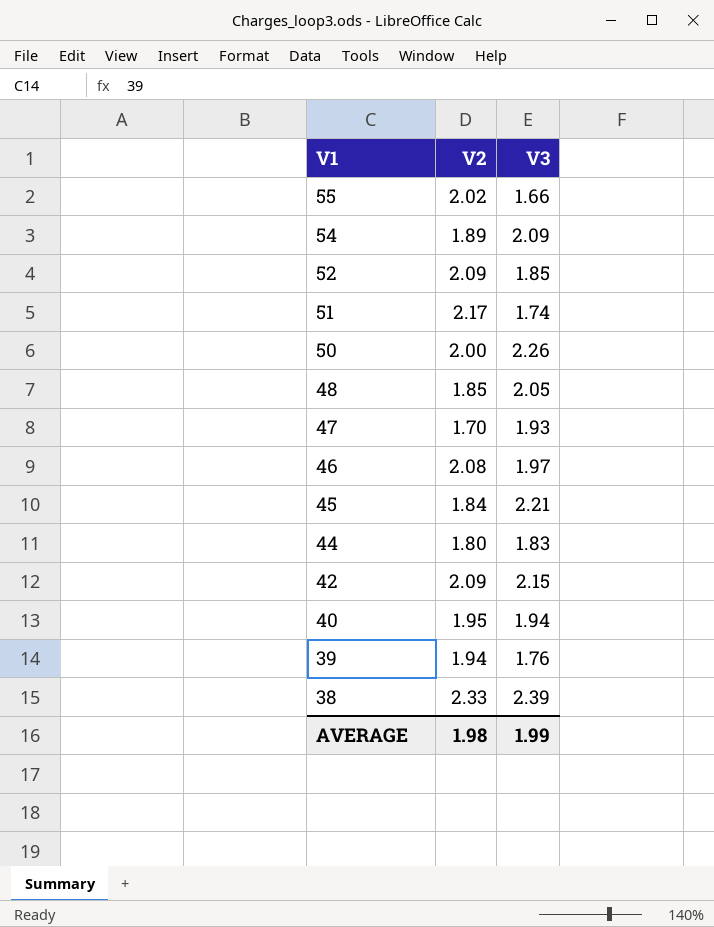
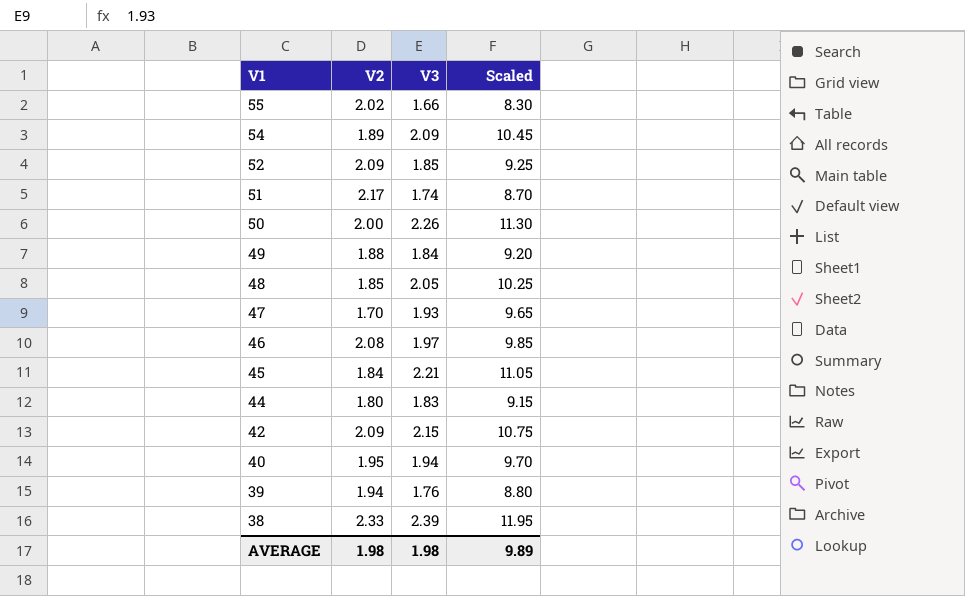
column Scaled | formula: none -> [V3] * 5
row 49: none -> 1.88 | 1.84 | 9.20
AVERAGE | V3: 1.99 -> 1.98

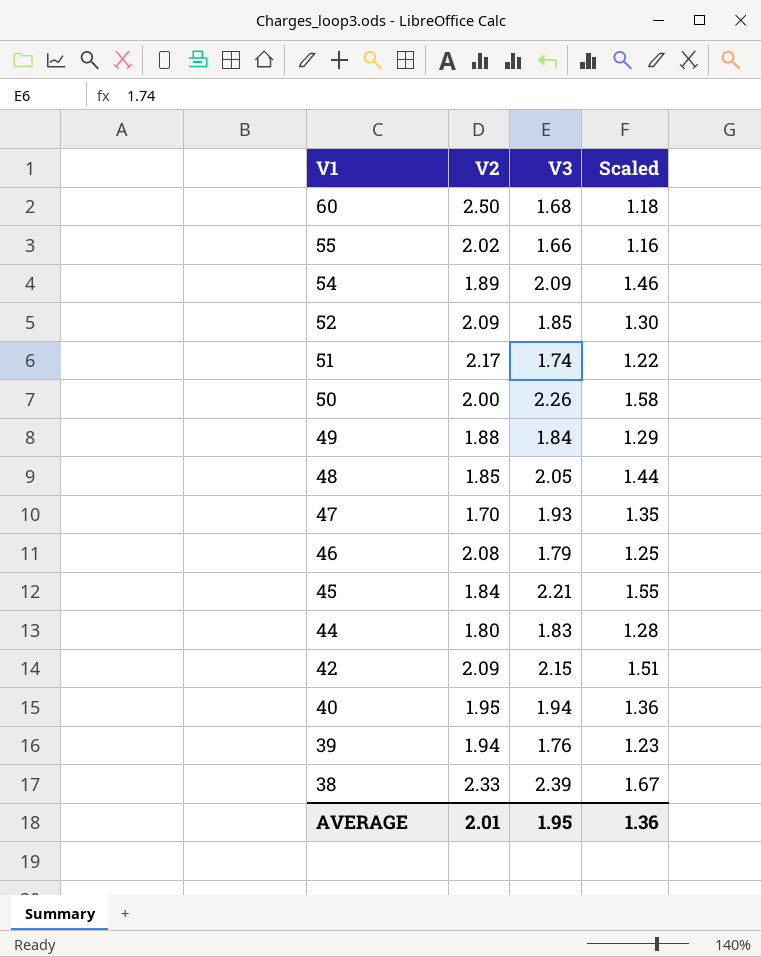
column Scaled | formula: [V3] * 5 -> [V3] * 0.7
row 60: none -> 2.50 | 1.68 | 1.18
46 | V3: 1.97 -> 1.79
AVERAGE | V2: 1.98 -> 2.01
AVERAGE | V3: 1.98 -> 1.95
AVERAGE | Scaled: 9.89 -> 1.36

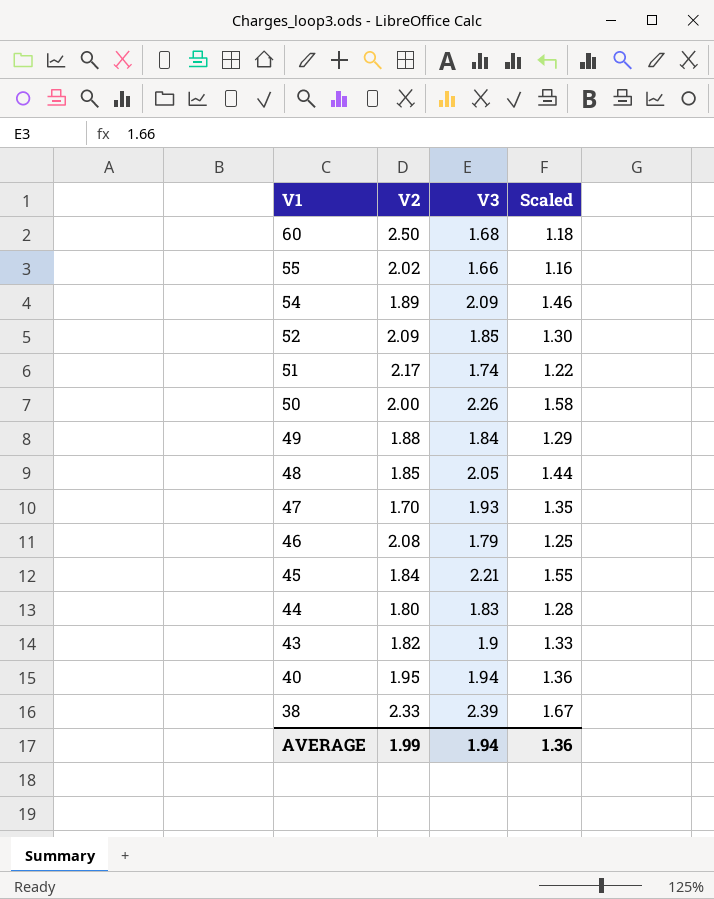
row 42: 2.09 | 2.15 | 1.51 -> none
row 39: 1.94 | 1.76 | 1.23 -> none
row 43: none -> 1.82 | 1.9 | 1.33
AVERAGE | V2: 2.01 -> 1.99
AVERAGE | V3: 1.95 -> 1.94

